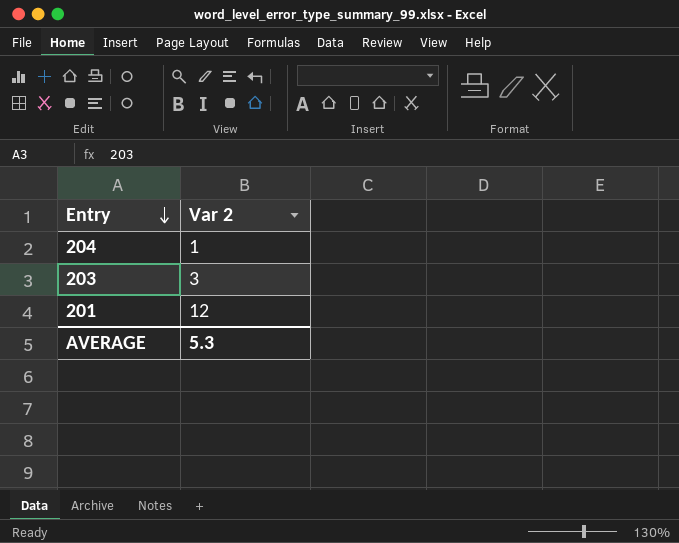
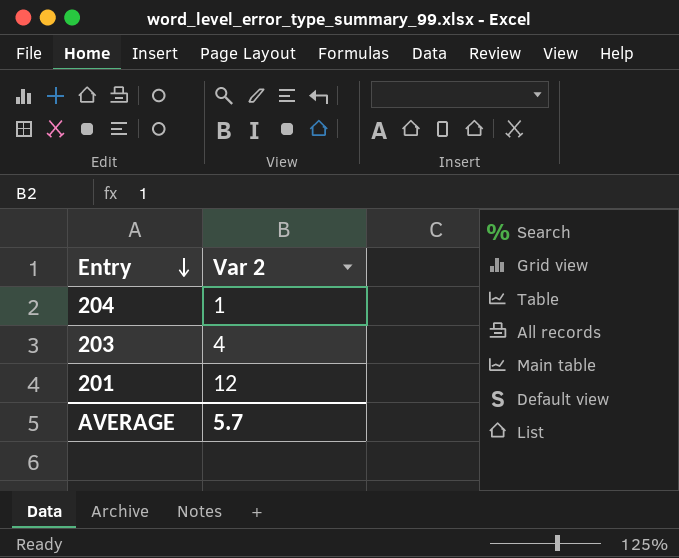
203 | Var 2: 3 -> 4
AVERAGE | Var 2: 5.3 -> 5.7

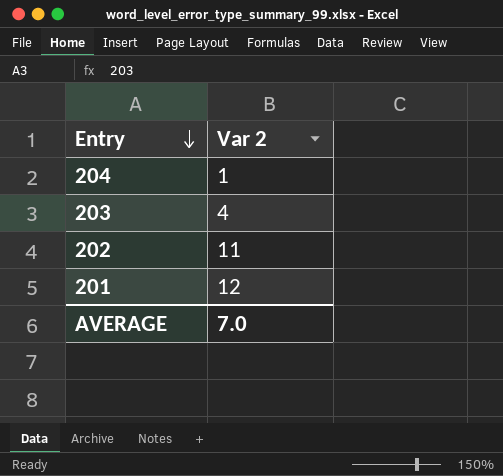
row 202: none -> 11
AVERAGE | Var 2: 5.7 -> 7.0

